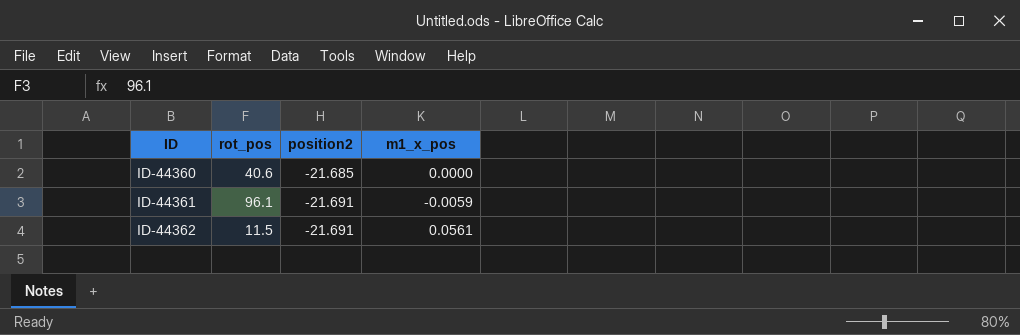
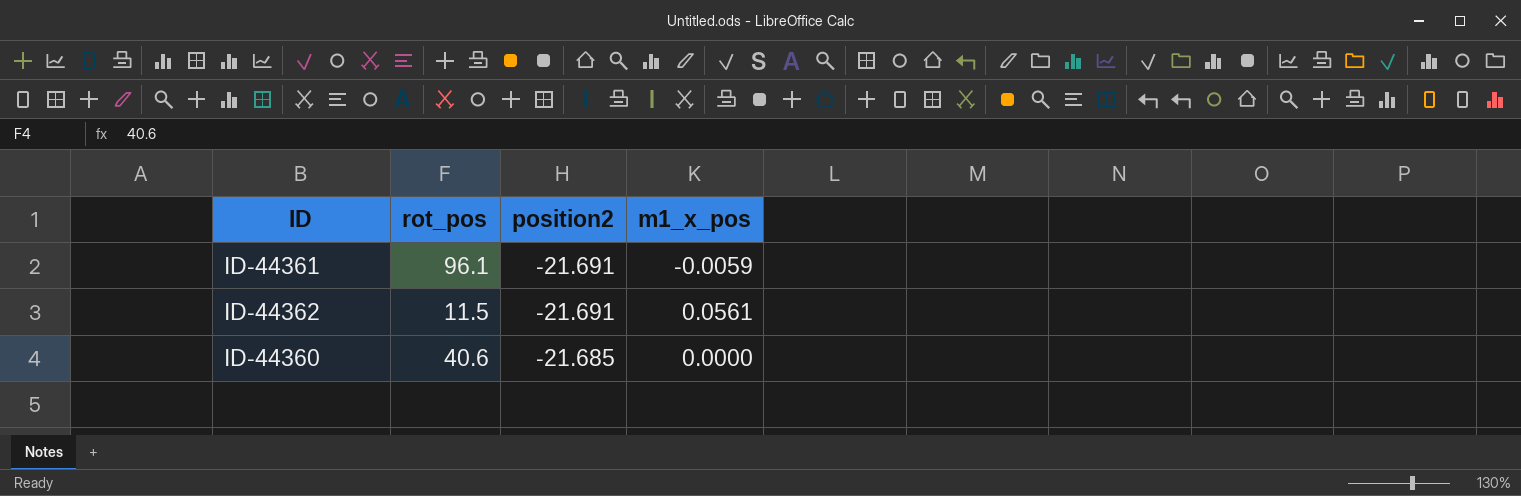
row order: ID ascending -> position2 ascending

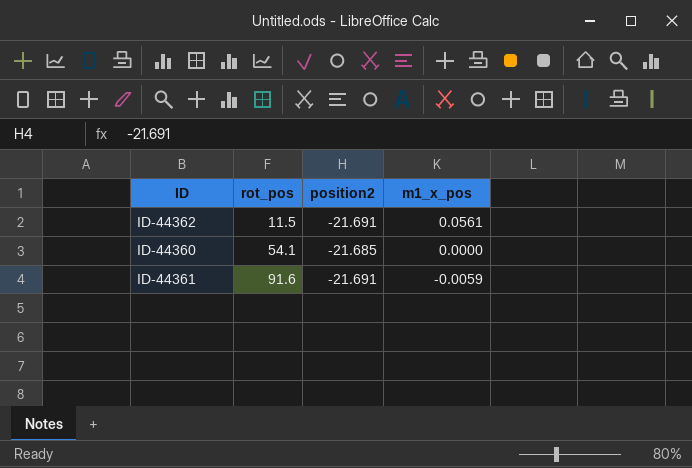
row order: position2 ascending -> rot_pos ascending
ID-44360 | rot_pos: 40.6 -> 54.1
ID-44361 | rot_pos: 96.1 -> 91.6

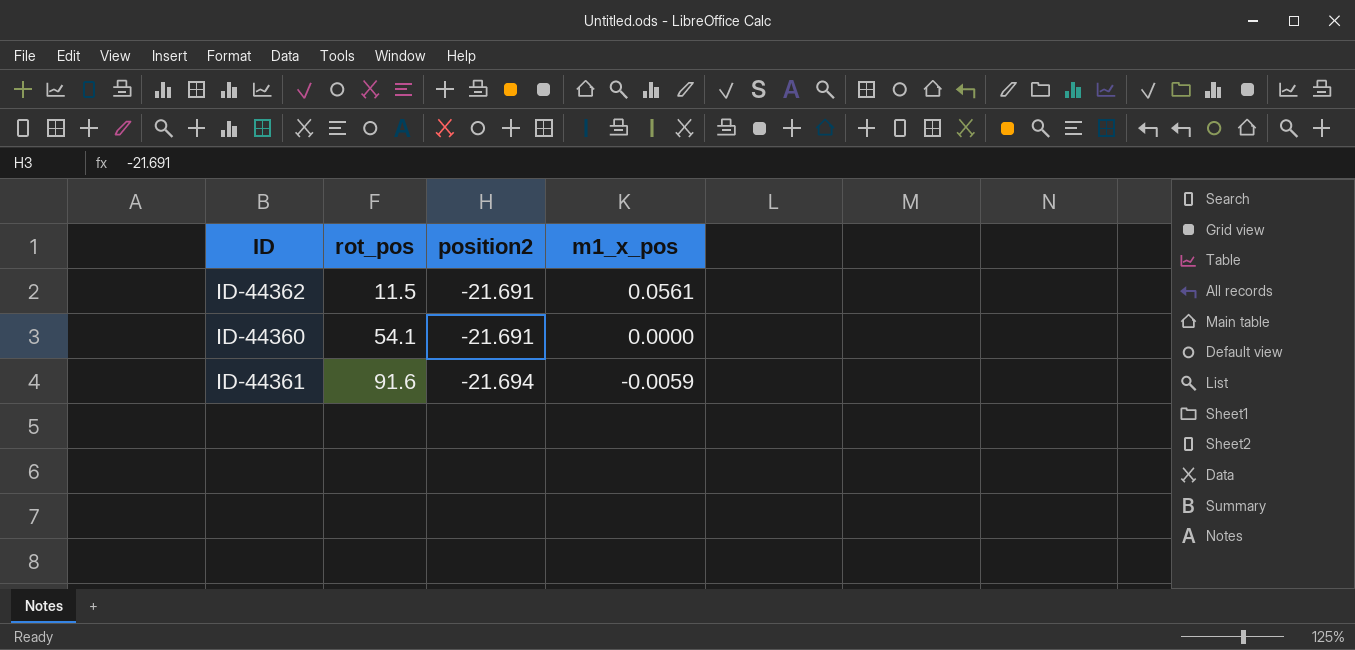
ID-44360 | position2: -21.685 -> -21.691
ID-44361 | position2: -21.691 -> -21.694

